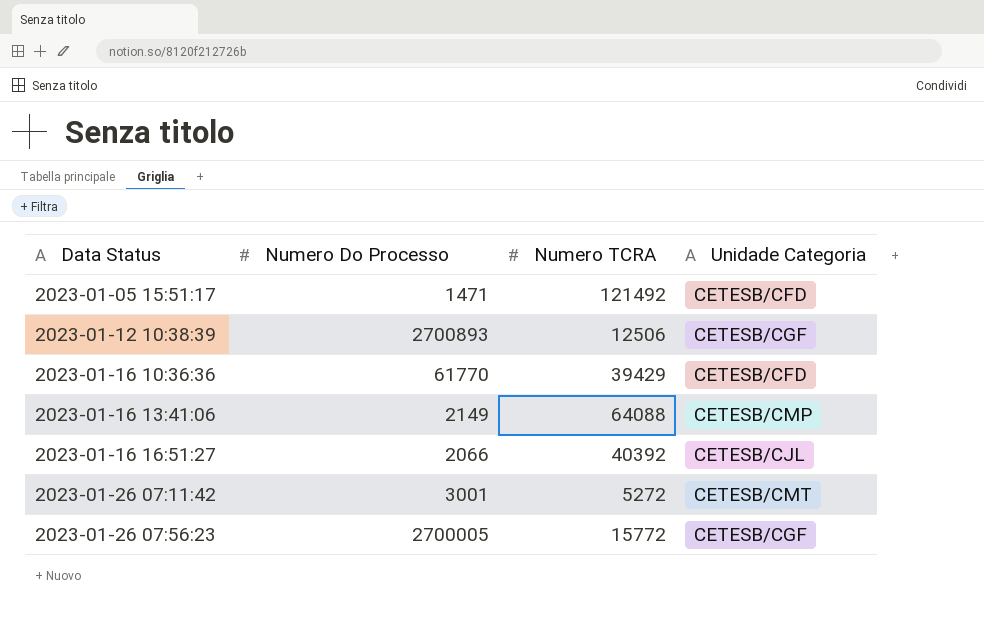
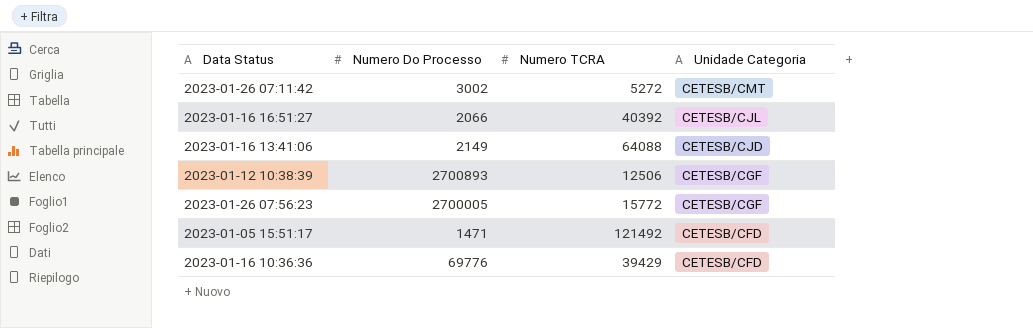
row order: Data Status ascending -> Unidade Categoria descending
2023-01-26 07:11:42 | Numero Do Processo: 3001 -> 3002
2023-01-16 13:41:06 | Unidade Categoria: CETESB/CMP -> CETESB/CJD
2023-01-16 10:36:36 | Numero Do Processo: 61770 -> 69776

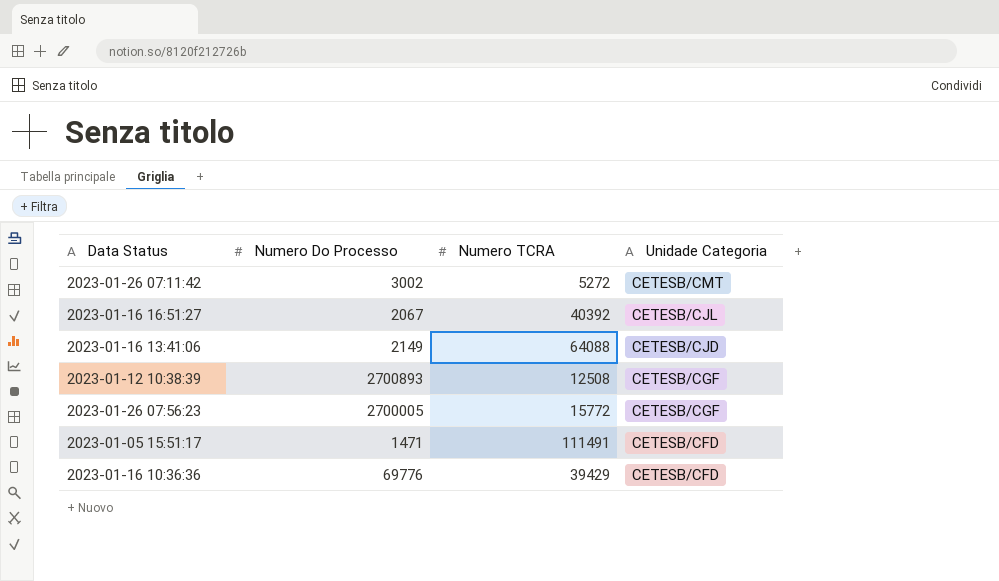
2023-01-16 16:51:27 | Numero Do Processo: 2066 -> 2067
2023-01-12 10:38:39 | Numero TCRA: 12506 -> 12508
2023-01-05 15:51:17 | Numero TCRA: 121492 -> 111491

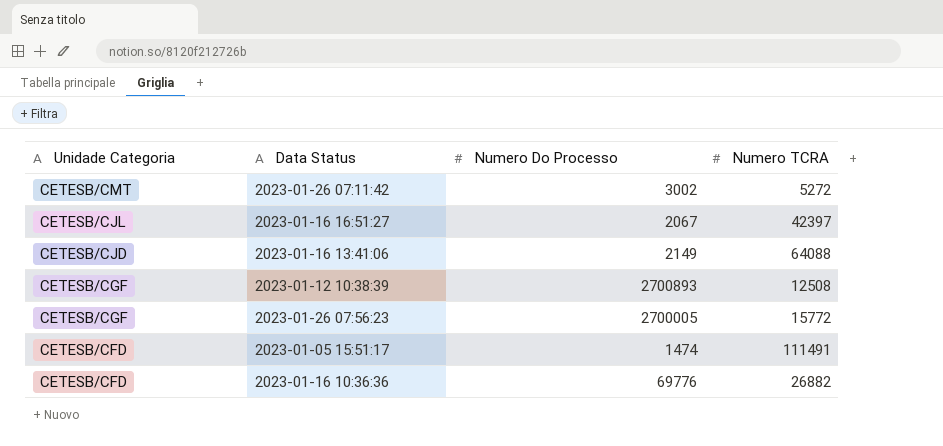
column Unidade Categoria | position: 4 -> 1
2023-01-16 16:51:27 | Numero TCRA: 40392 -> 42397
2023-01-05 15:51:17 | Numero Do Processo: 1471 -> 1474
2023-01-16 10:36:36 | Numero TCRA: 39429 -> 26882

